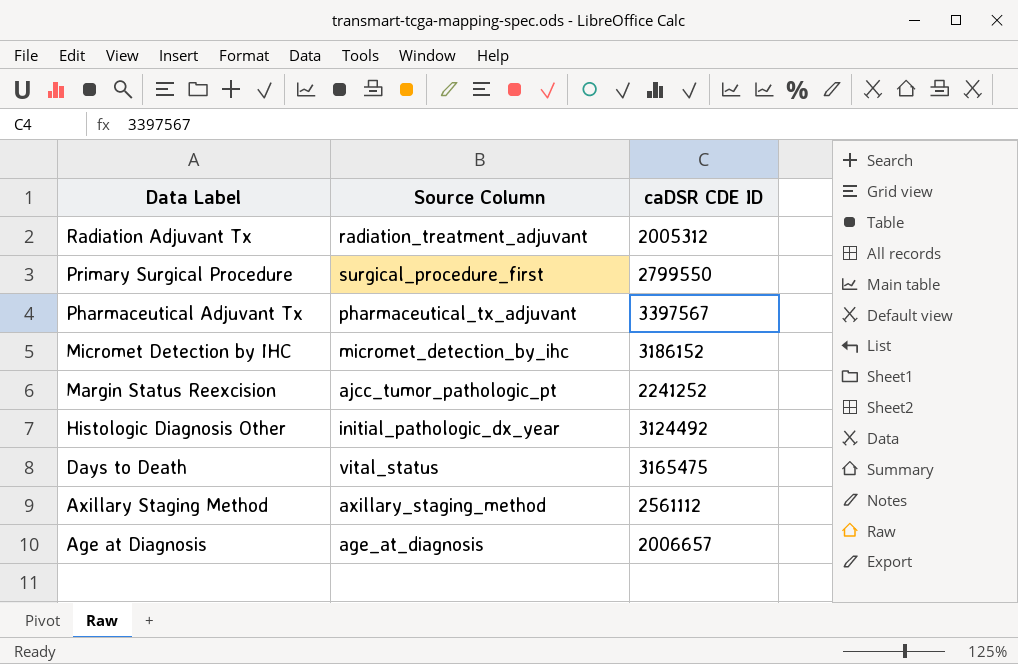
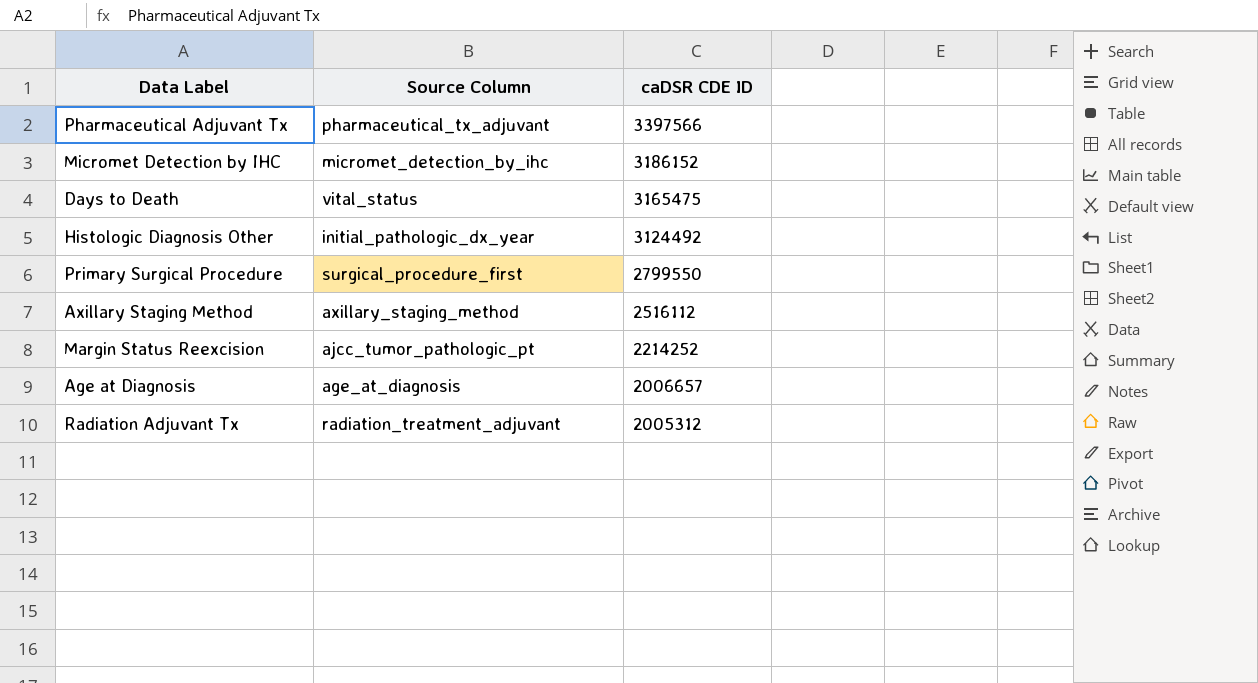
row order: Data Label descending -> caDSR CDE ID descending
Pharmaceutical Adjuvant Tx | caDSR CDE ID: 3397567 -> 3397566
Axillary Staging Method | caDSR CDE ID: 2561112 -> 2516112
Margin Status Reexcision | caDSR CDE ID: 2241252 -> 2214252

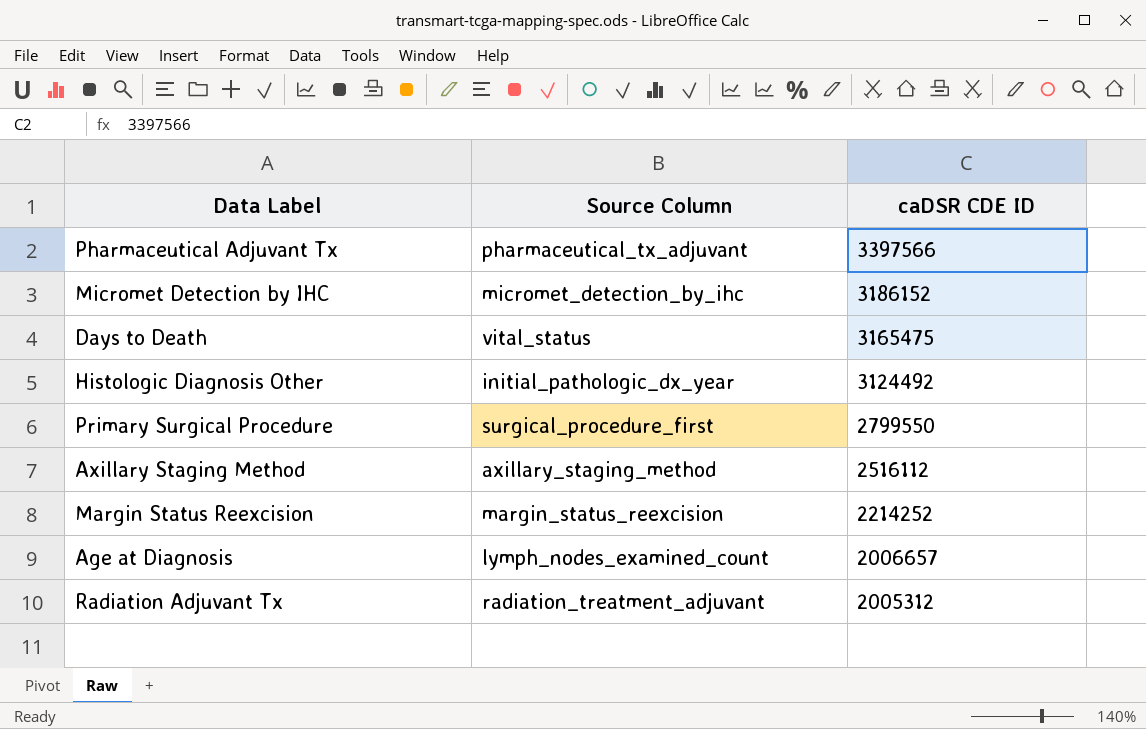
Margin Status Reexcision | Source Column: ajcc_tumor_pathologic_pt -> margin_status_reexcision
Age at Diagnosis | Source Column: age_at_diagnosis -> lymph_nodes_examined_count

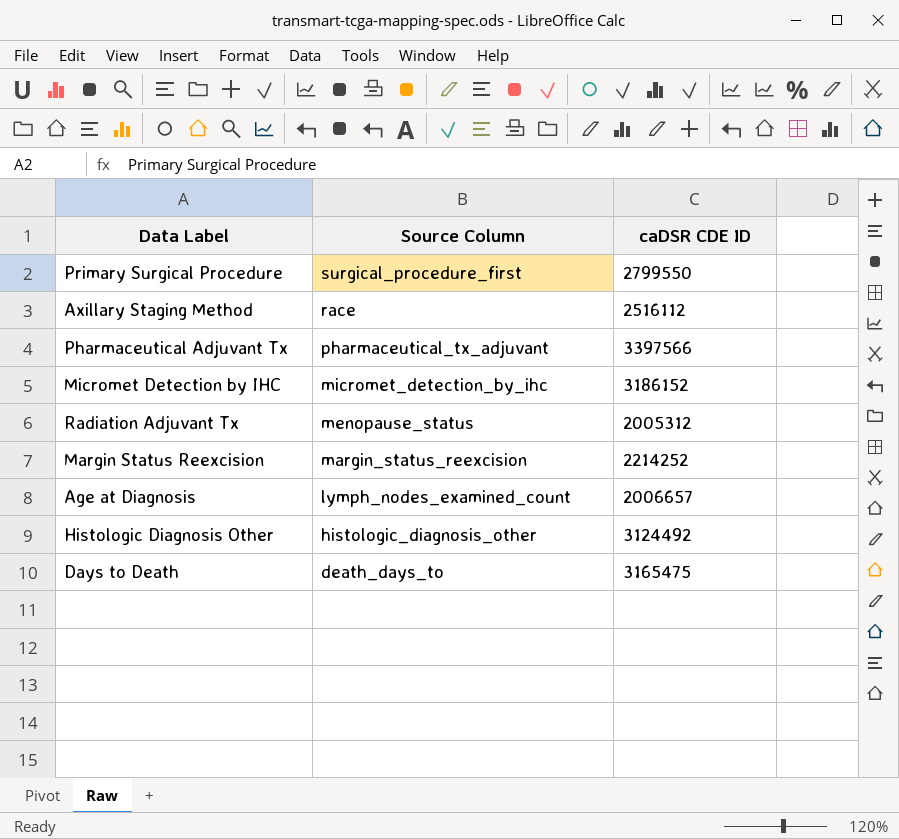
row order: caDSR CDE ID descending -> Source Column descending
Axillary Staging Method | Source Column: axillary_staging_method -> race
Radiation Adjuvant Tx | Source Column: radiation_treatment_adjuvant -> menopause_status
Histologic Diagnosis Other | Source Column: initial_pathologic_dx_year -> histologic_diagnosis_other
Days to Death | Source Column: vital_status -> death_days_to

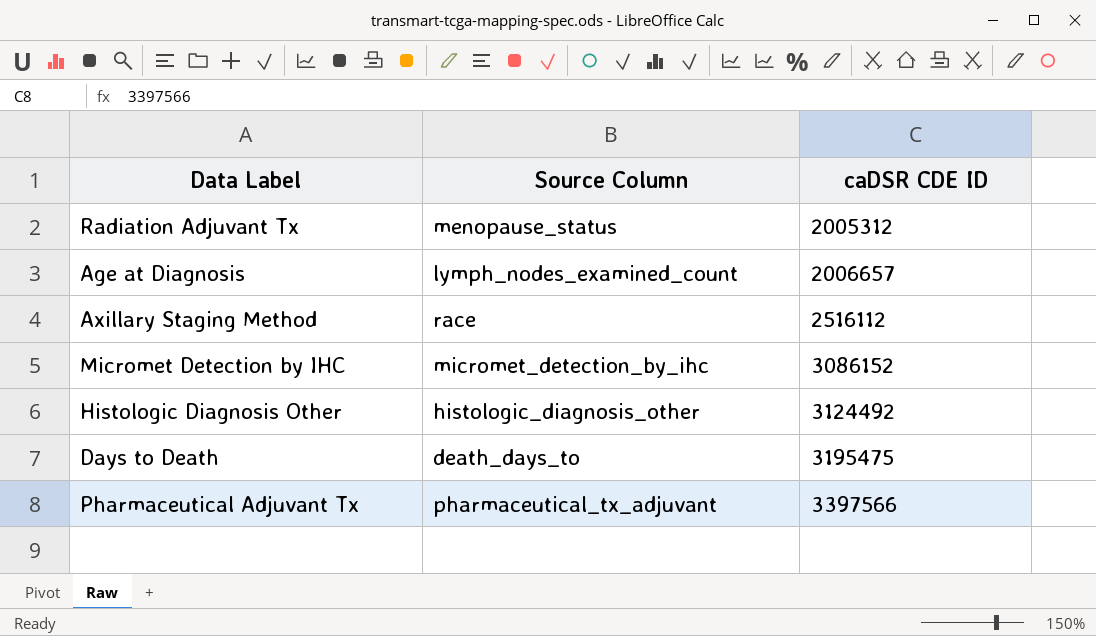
row order: Source Column descending -> caDSR CDE ID ascending
row Primary Surgical Procedure: surgical_procedure_first | 2799550 -> none
row Margin Status Reexcision: margin_status_reexcision | 2214252 -> none
Micromet Detection by IHC | caDSR CDE ID: 3186152 -> 3086152
Days to Death | caDSR CDE ID: 3165475 -> 3195475

